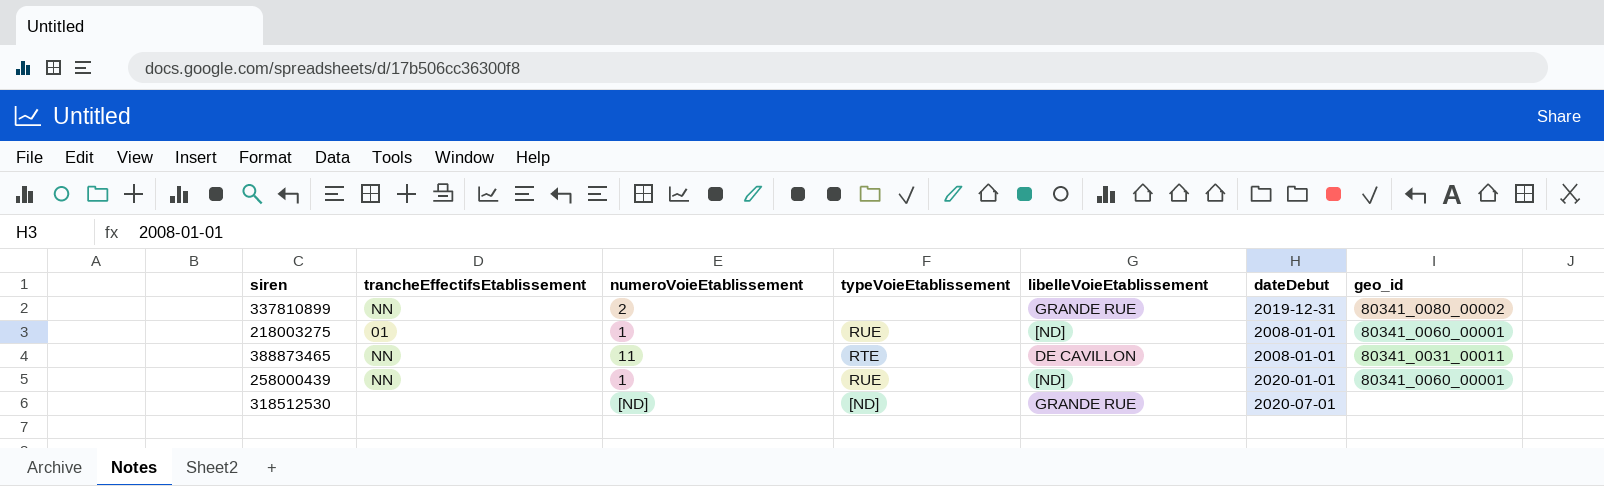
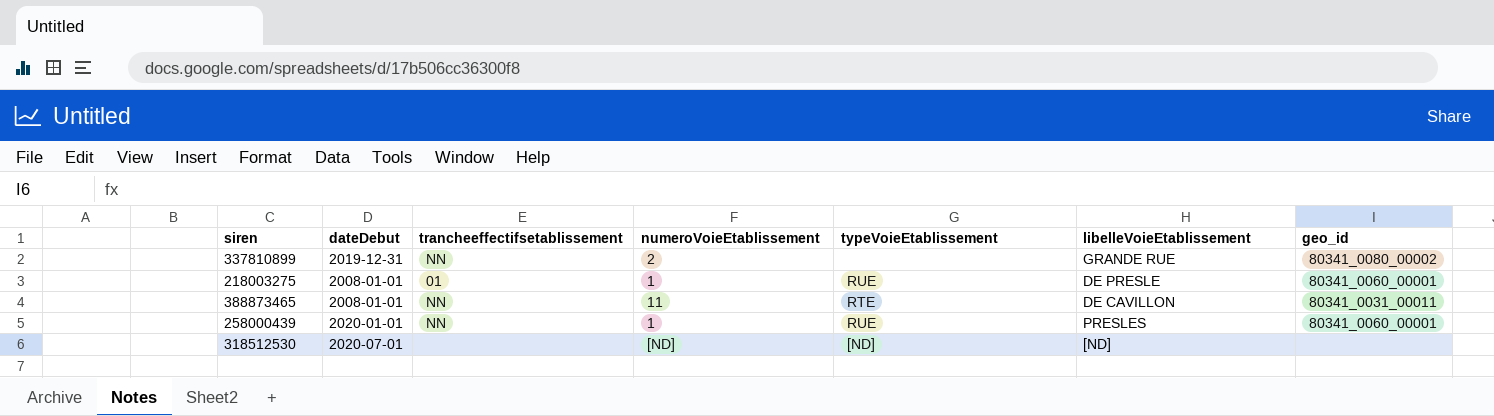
column dateDebut | position: 6 -> 2
column name: trancheEffectifsEtablissement -> trancheeffectifsetablissement
218003275 | libelleVoieEtablissement: [ND] -> DE PRESLE
258000439 | libelleVoieEtablissement: [ND] -> PRESLES
318512530 | libelleVoieEtablissement: GRANDE RUE -> [ND]

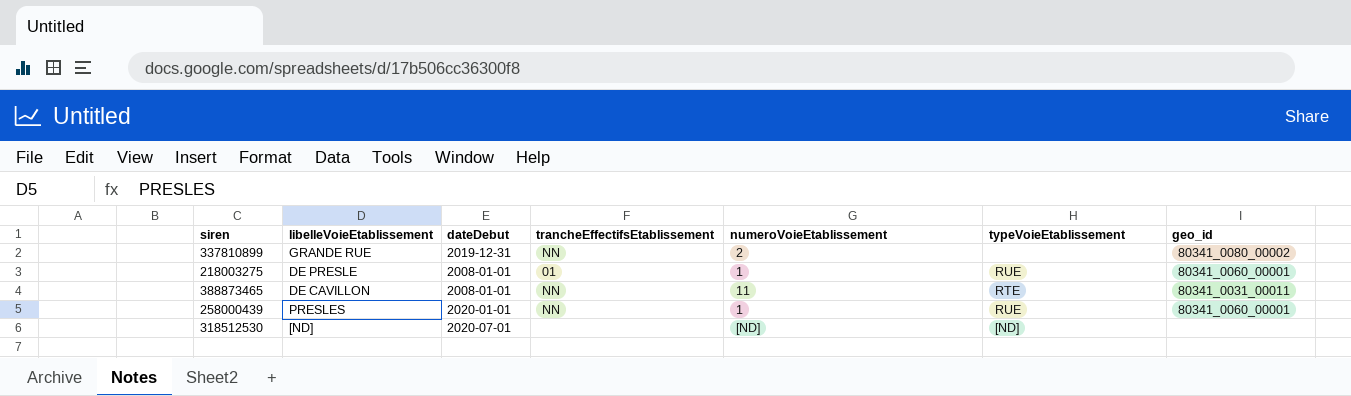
column libelleVoieEtablissement | position: 6 -> 2
column name: trancheeffectifsetablissement -> trancheEffectifsEtablissement

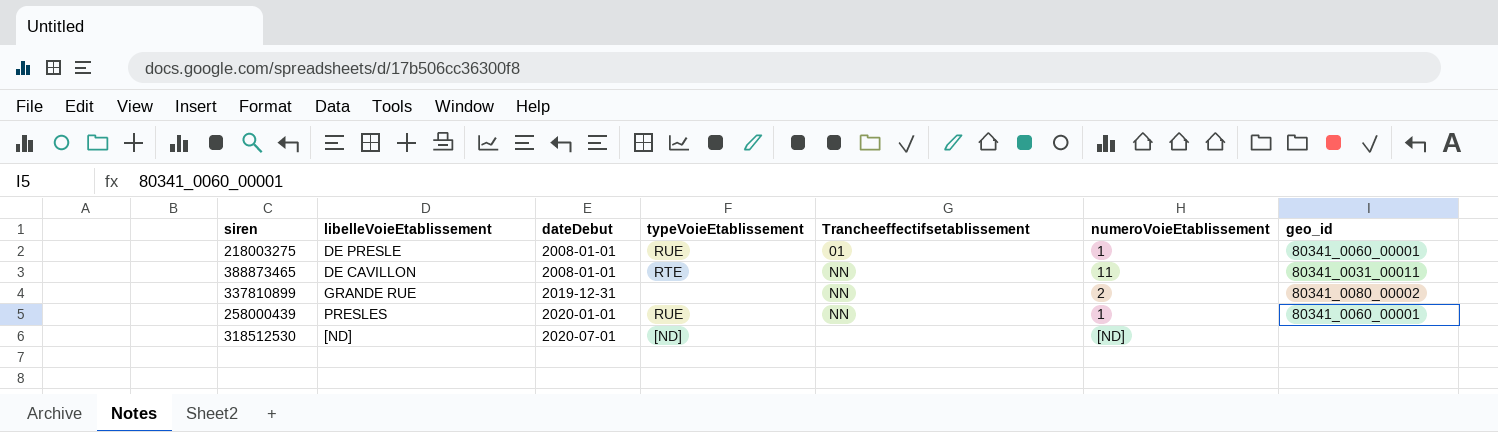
row order: none -> dateDebut ascending
column typeVoieEtablissement | position: 6 -> 4
column name: trancheEffectifsEtablissement -> Trancheeffectifsetablissement

